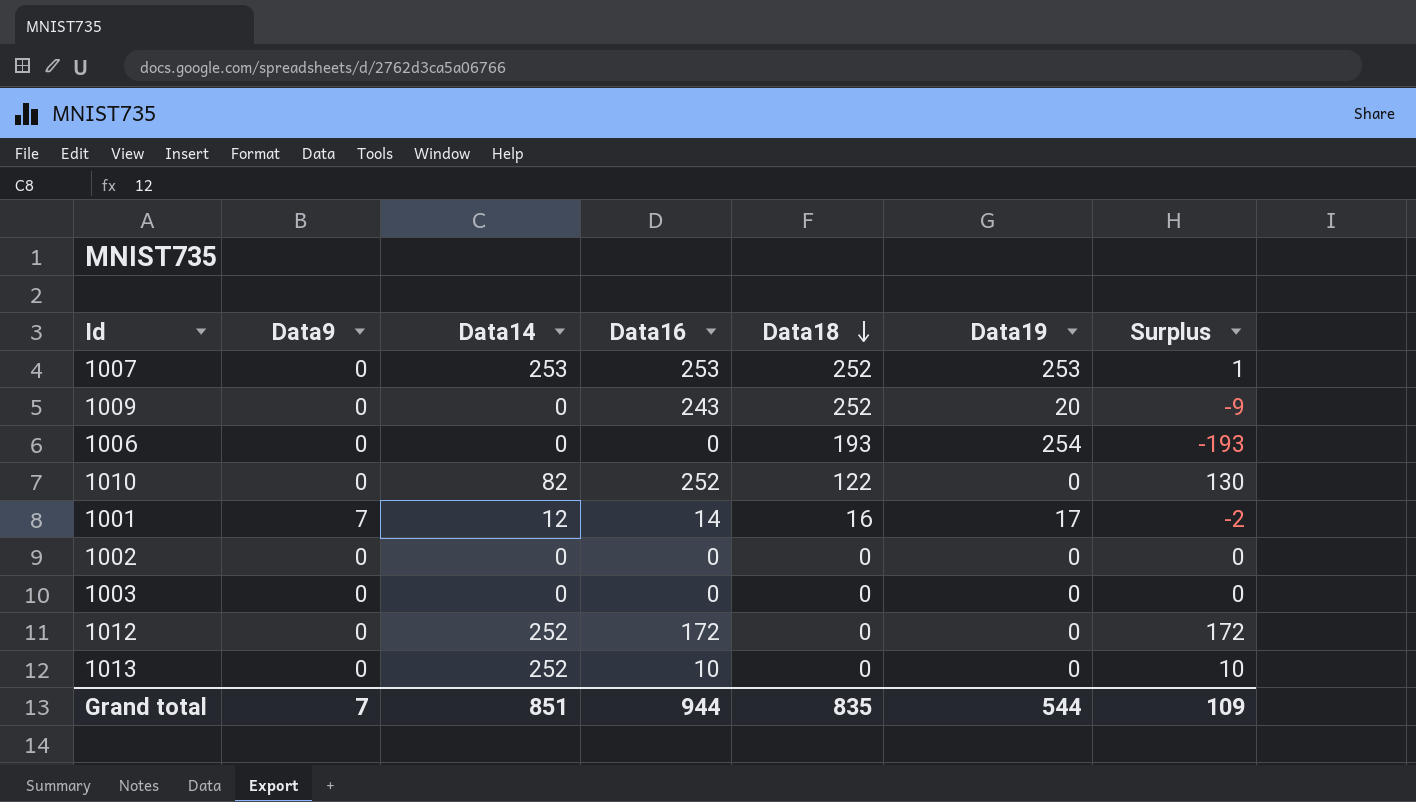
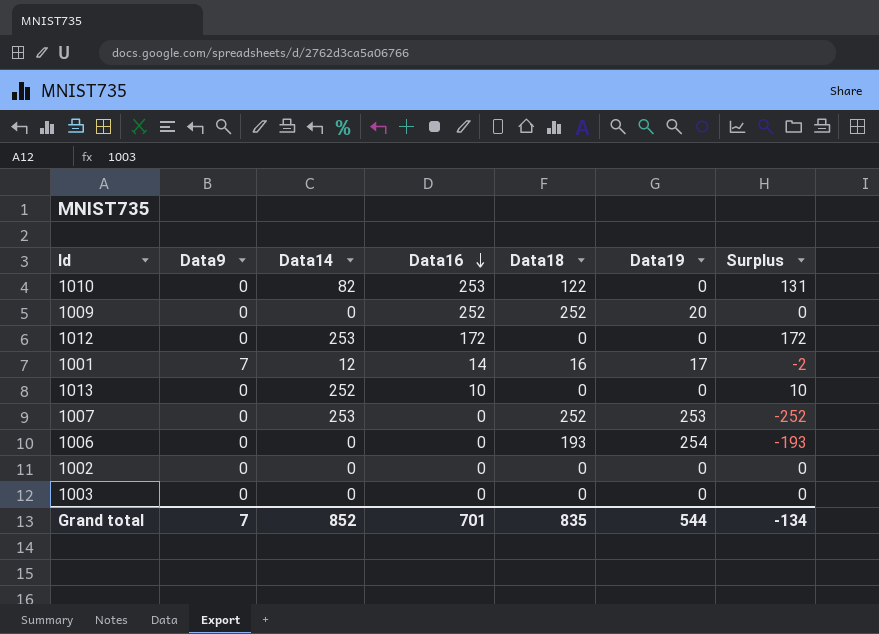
row order: Data18 descending -> Data16 descending
1010 | Data16: 252 -> 253
1010 | Surplus: 130 -> 131
1009 | Data16: 243 -> 252
1009 | Surplus: -9 -> 0
1012 | Data14: 252 -> 253
1007 | Data16: 253 -> 0
1007 | Surplus: 1 -> -252
Grand total | Data14: 851 -> 852
Grand total | Data16: 944 -> 701
Grand total | Surplus: 109 -> -134

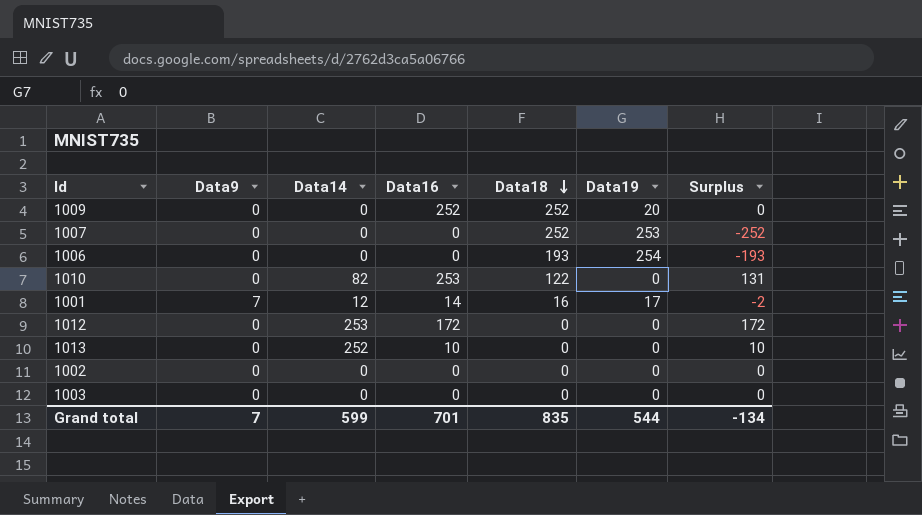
row order: Data16 descending -> Data18 descending
1007 | Data14: 253 -> 0
Grand total | Data14: 852 -> 599

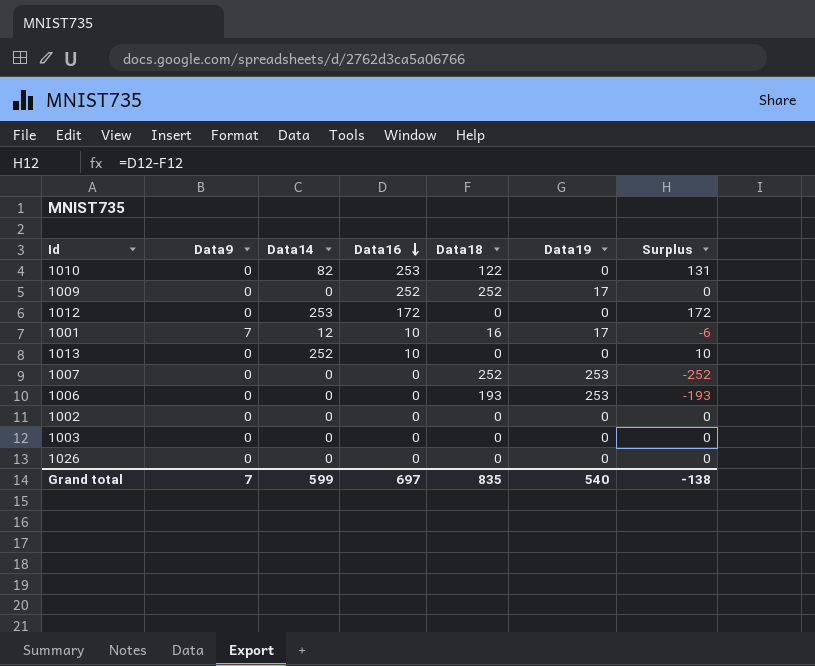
row order: Data18 descending -> Data16 descending
1009 | Data19: 20 -> 17
1001 | Data16: 14 -> 10
1001 | Surplus: -2 -> -6
1006 | Data19: 254 -> 253
row 1026: none -> 0 | 0 | 0 | 0 | 0 | 0
Grand total | Data16: 701 -> 697
Grand total | Data19: 544 -> 540
Grand total | Surplus: -134 -> -138

